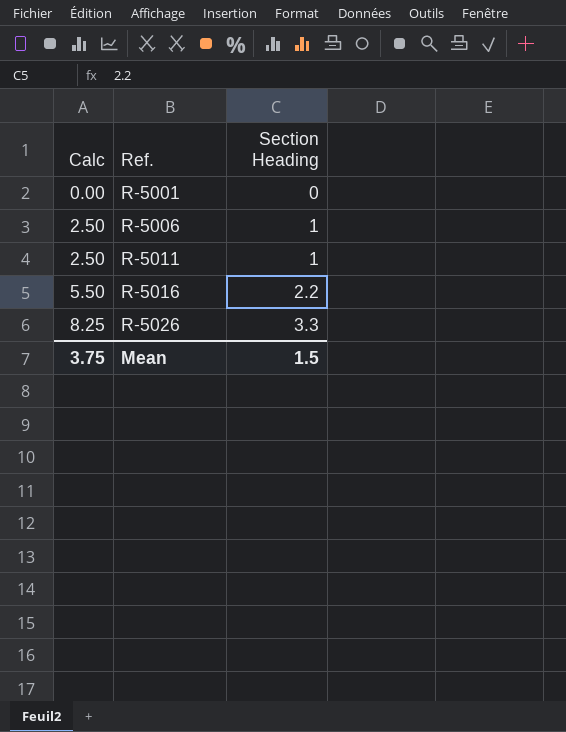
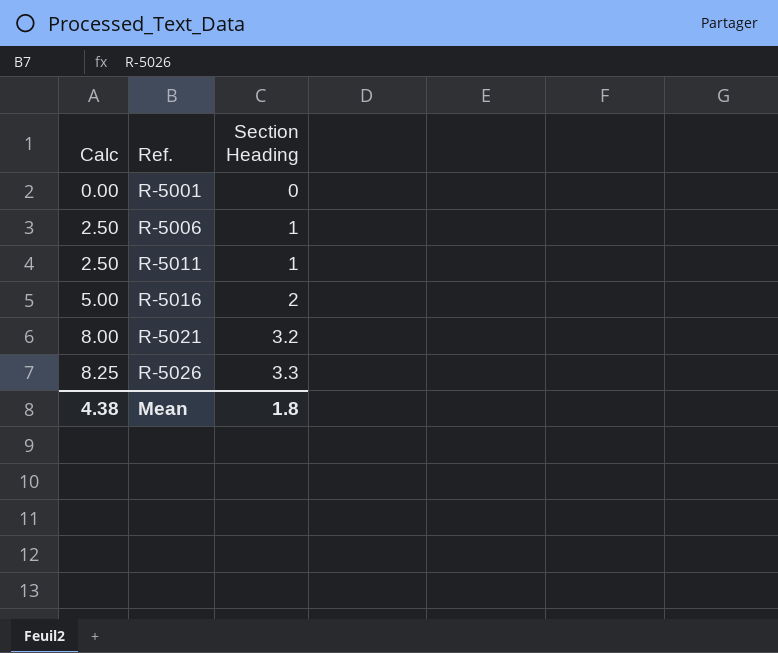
R-5016 | Calc: 5.50 -> 5.00
R-5016 | Section Heading: 2.2 -> 2
row R-5021: none -> 8.00 | 3.2
Mean | Calc: 3.75 -> 4.38
Mean | Section Heading: 1.5 -> 1.8

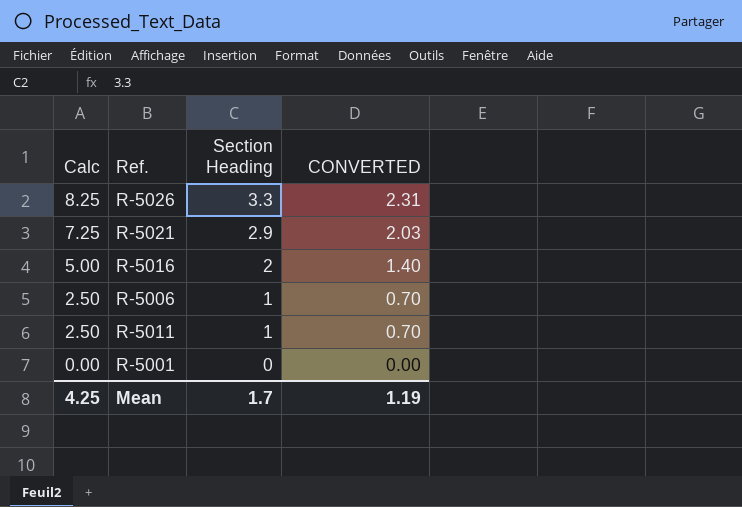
row order: Calc ascending -> Calc descending
column CONVERTED | formula: none -> [Section Heading] * 0.7
R-5021 | Calc: 8.00 -> 7.25
R-5021 | Section Heading: 3.2 -> 2.9
Mean | Calc: 4.38 -> 4.25
Mean | Section Heading: 1.8 -> 1.7

